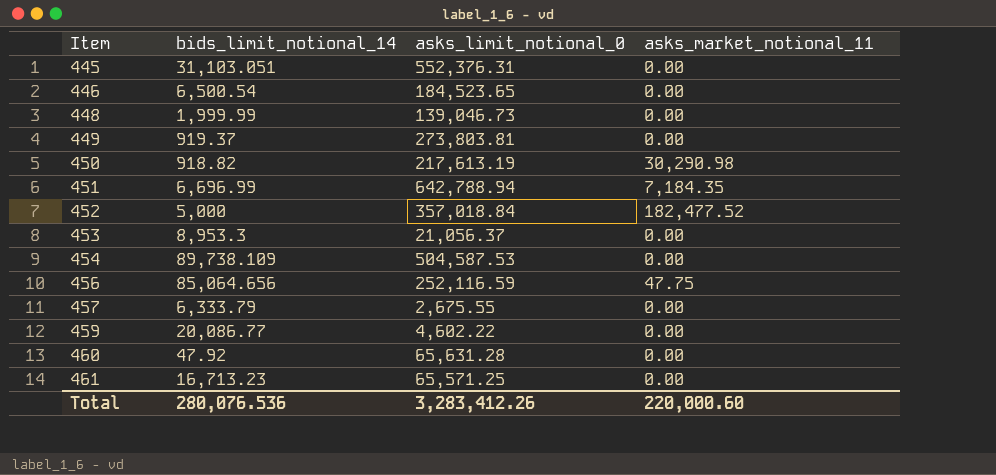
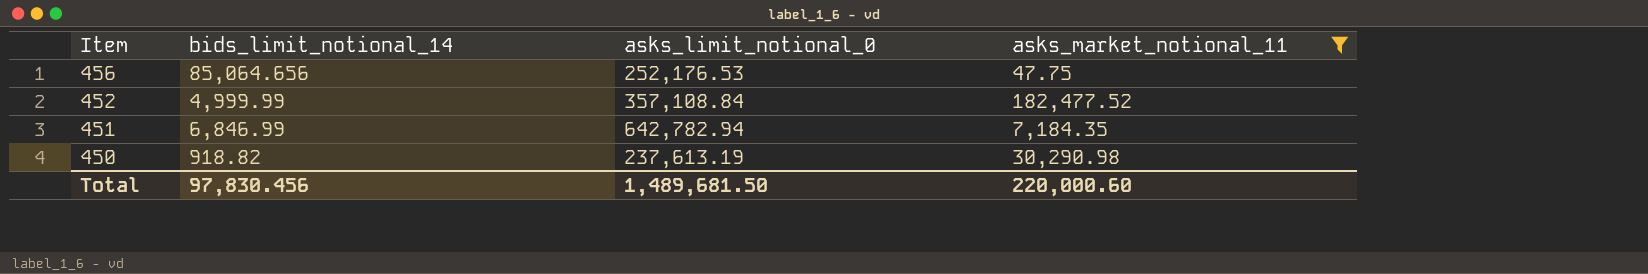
filter: none -> asks_market_notional_11 != 0.00
row order: Item ascending -> Item descending
456 | asks_limit_notional_0: 252,116.59 -> 252,176.53
452 | bids_limit_notional_14: 5,000 -> 4,999.99
452 | asks_limit_notional_0: 357,018.84 -> 357,108.84
451 | bids_limit_notional_14: 6,696.99 -> 6,846.99
451 | asks_limit_notional_0: 642,788.94 -> 642,782.94
450 | asks_limit_notional_0: 217,613.19 -> 237,613.19
Total | bids_limit_notional_14: 280,076.536 -> 97,830.456
Total | asks_limit_notional_0: 3,283,412.26 -> 1,489,681.50

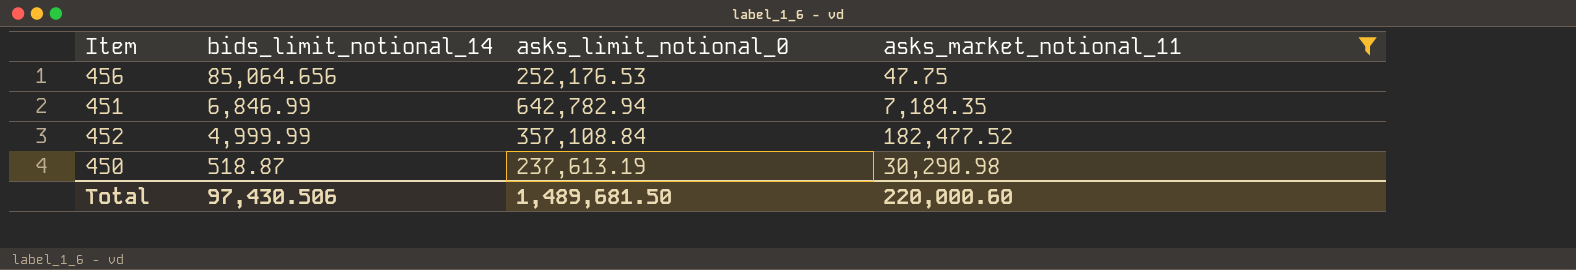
row order: Item descending -> bids_limit_notional_14 descending
450 | bids_limit_notional_14: 918.82 -> 518.87
Total | bids_limit_notional_14: 97,830.456 -> 97,430.506

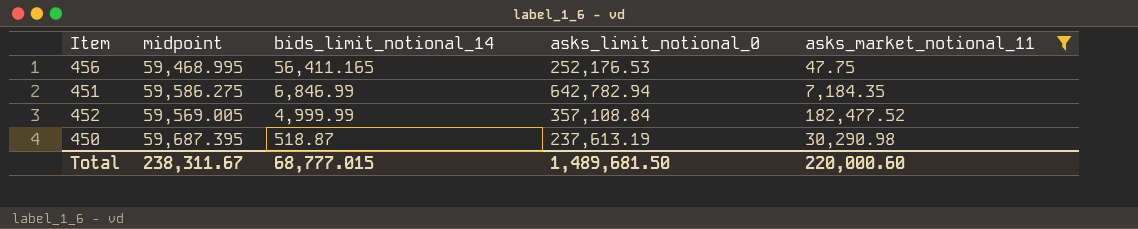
column midpoint | position: none -> 2
456 | bids_limit_notional_14: 85,064.656 -> 56,411.165
Total | bids_limit_notional_14: 97,430.506 -> 68,777.015

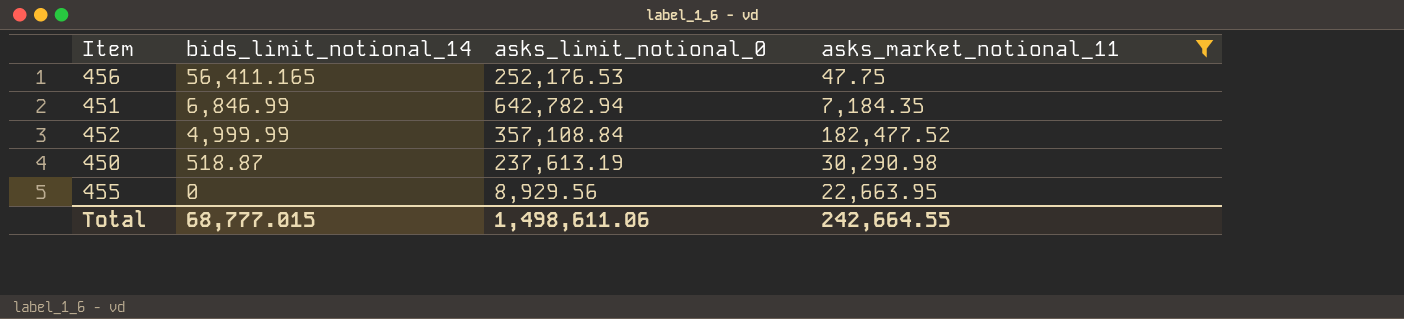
column midpoint | position: 2 -> none
row 455: none -> 0 | 8,929.56 | 22,663.95
Total | asks_limit_notional_0: 1,489,681.50 -> 1,498,611.06
Total | asks_market_notional_11: 220,000.60 -> 242,664.55

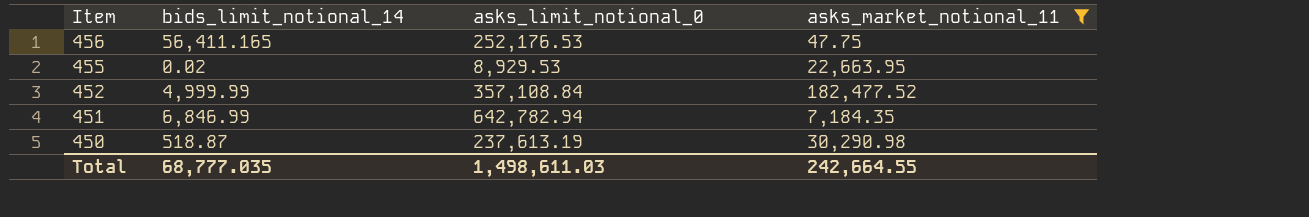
row order: bids_limit_notional_14 descending -> Item descending
455 | bids_limit_notional_14: 0 -> 0.02
455 | asks_limit_notional_0: 8,929.56 -> 8,929.53
Total | bids_limit_notional_14: 68,777.015 -> 68,777.035
Total | asks_limit_notional_0: 1,498,611.06 -> 1,498,611.03

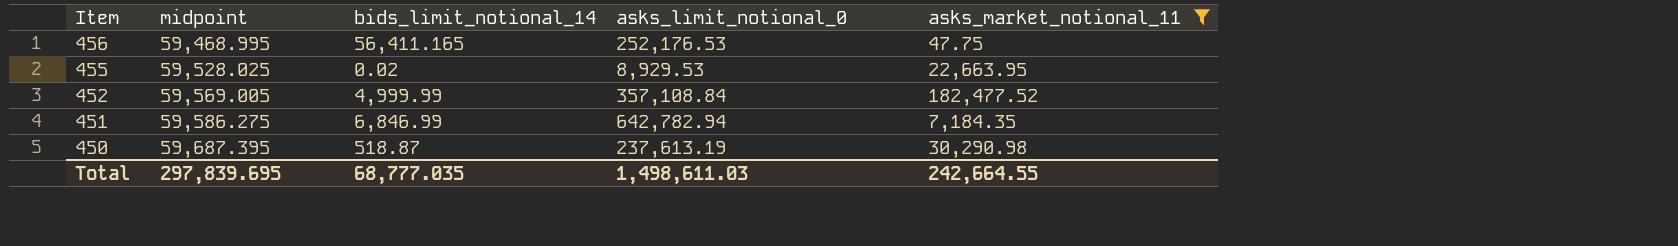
column midpoint | position: none -> 2

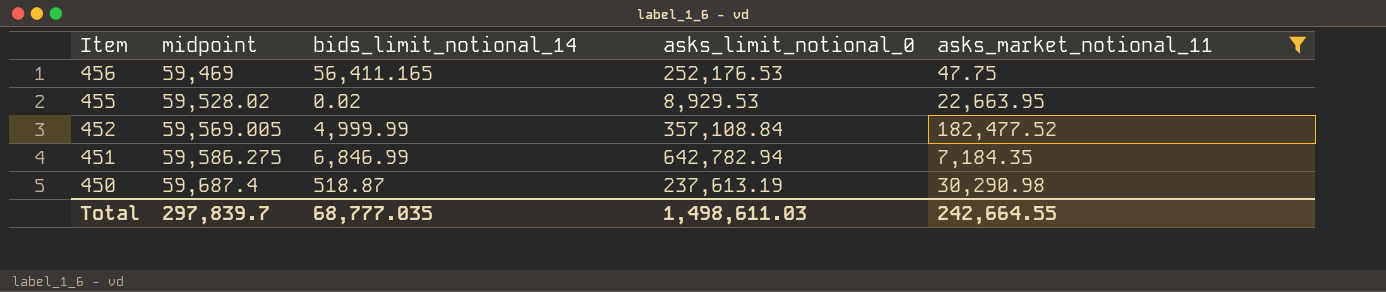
456 | midpoint: 59,468.995 -> 59,469
455 | midpoint: 59,528.025 -> 59,528.02
450 | midpoint: 59,687.395 -> 59,687.4
Total | midpoint: 297,839.695 -> 297,839.7

